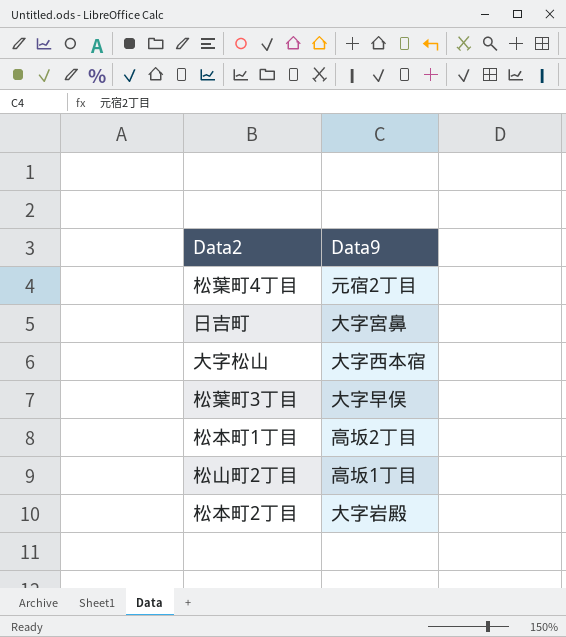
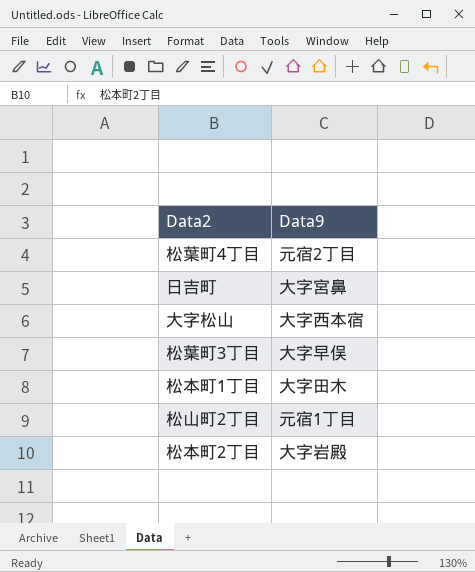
松本町1丁目 | Data9: 高坂2丁目 -> 大字田木
松山町2丁目 | Data9: 高坂1丁目 -> 元宿1丁目

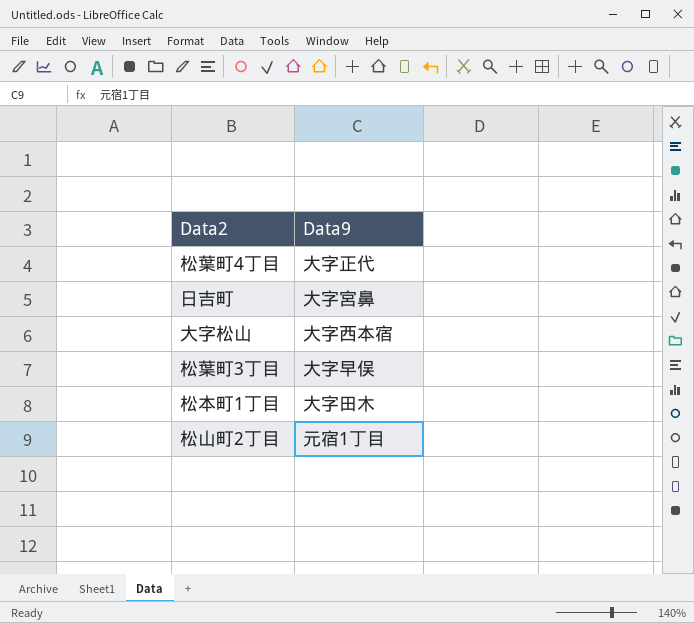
row 松本町2丁目: 大字岩殿 -> none
松葉町4丁目 | Data9: 元宿2丁目 -> 大字正代

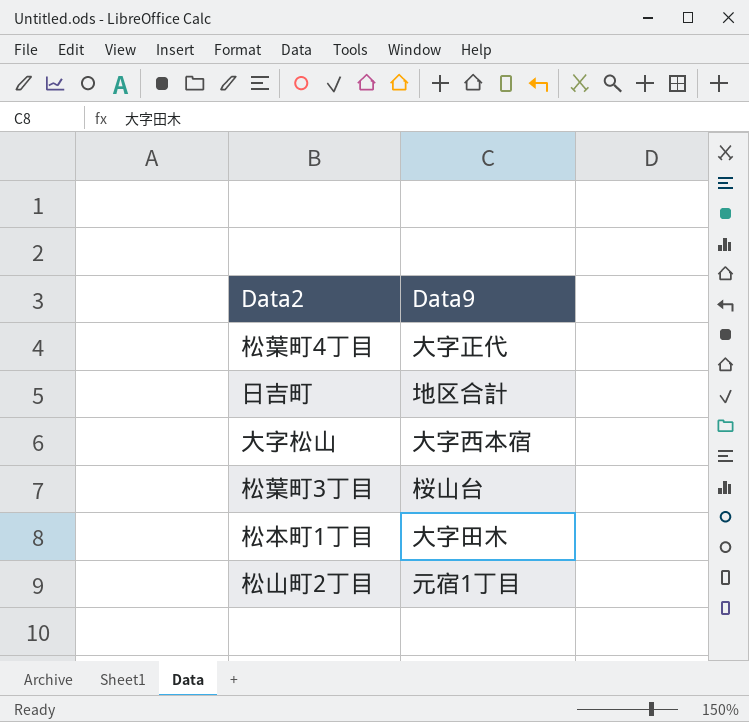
日吉町 | Data9: 大字宮鼻 -> 地区合計
松葉町3丁目 | Data9: 大字早俣 -> 桜山台

